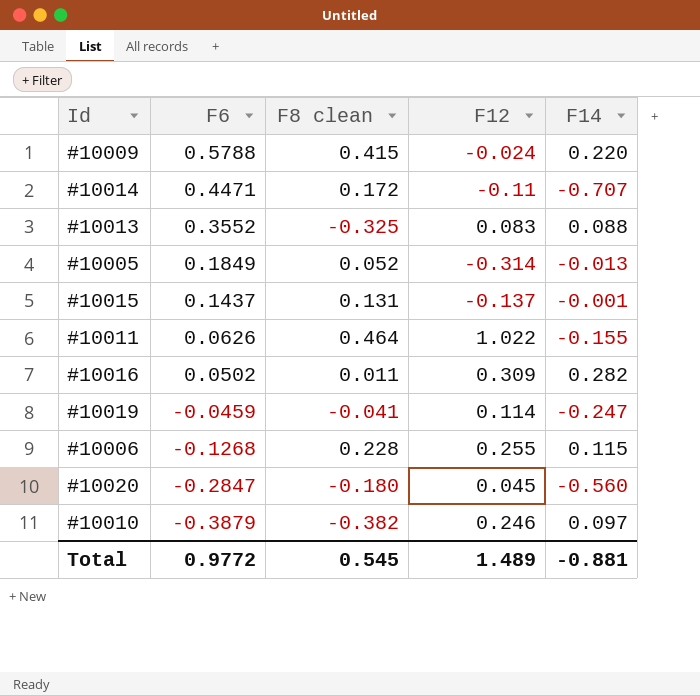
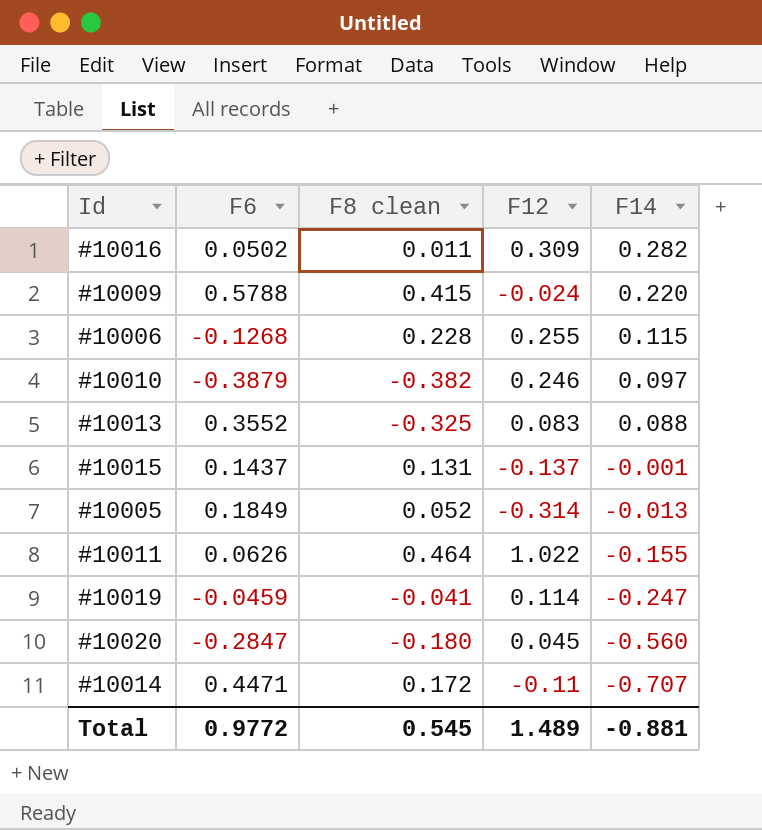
row order: F6 descending -> F14 descending

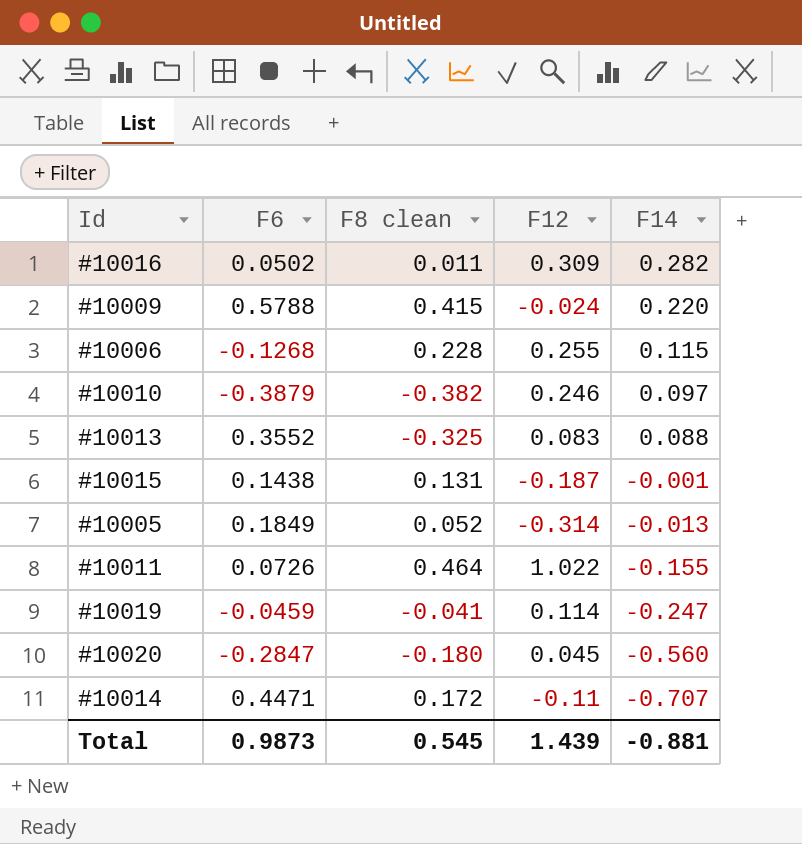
#10015 | F6: 0.1437 -> 0.1438
#10015 | F12: -0.137 -> -0.187
#10011 | F6: 0.0626 -> 0.0726
Total | F6: 0.9772 -> 0.9873
Total | F12: 1.489 -> 1.439

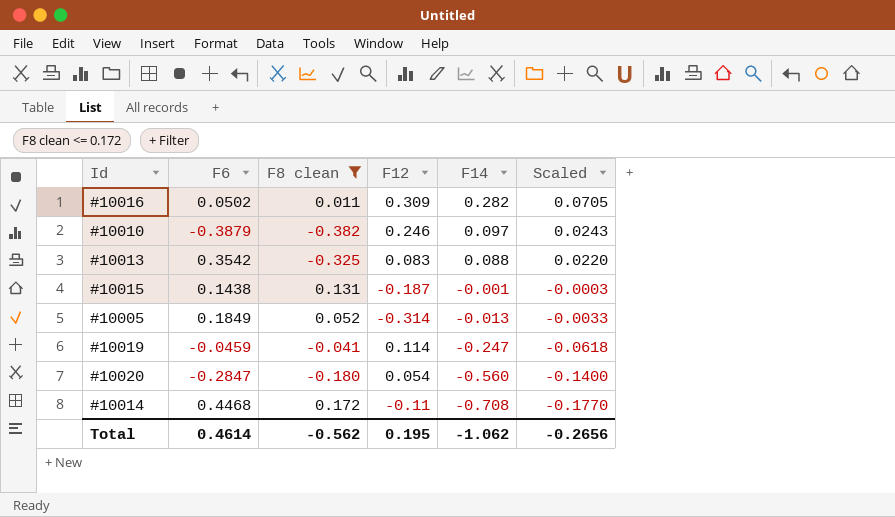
filter: none -> F8 clean <= 0.172
column Scaled | formula: none -> [F14] * 0.25
#10013 | F6: 0.3552 -> 0.3542
#10020 | F12: 0.045 -> 0.054
#10014 | F6: 0.4471 -> 0.4468
#10014 | F14: -0.707 -> -0.708
Total | F6: 0.9873 -> 0.4614
Total | F8 clean: 0.545 -> -0.562
Total | F12: 1.439 -> 0.195
Total | F14: -0.881 -> -1.062

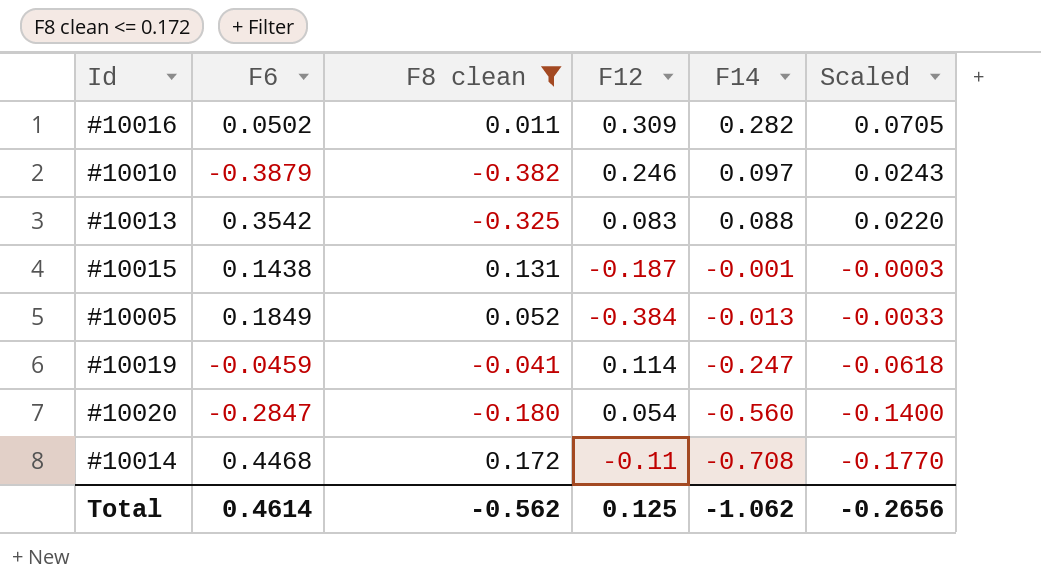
#10005 | F12: -0.314 -> -0.384
Total | F12: 0.195 -> 0.125

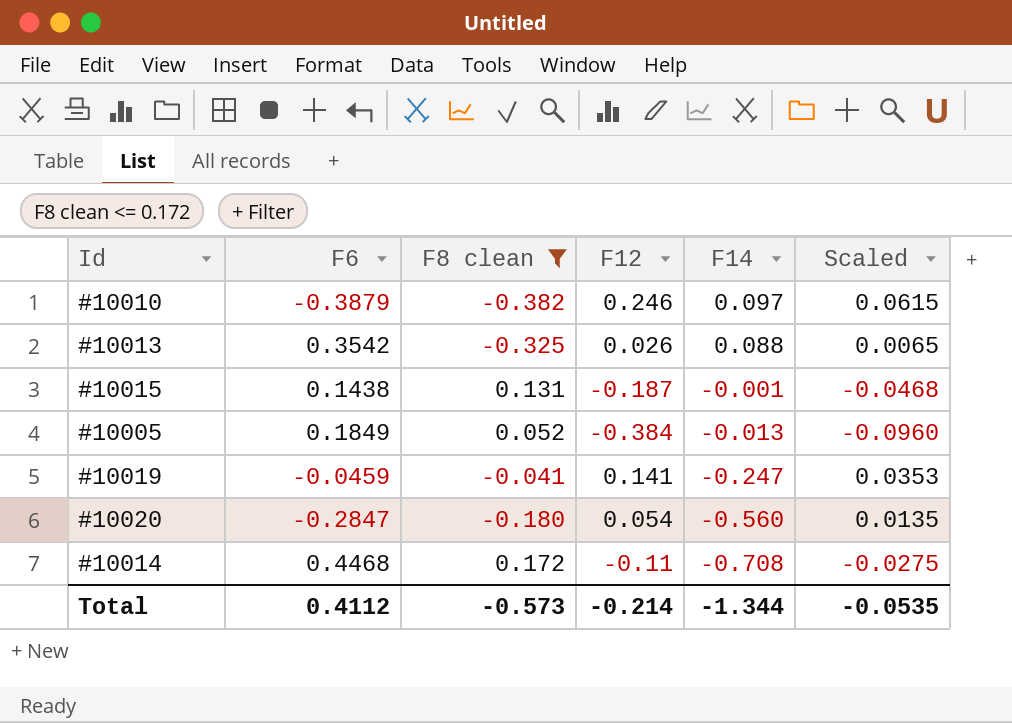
column Scaled | formula: [F14] * 0.25 -> [F12] * 0.25
row #10016: 0.0502 | 0.011 | 0.309 | 0.282 | 0.0705 -> none
#10013 | F12: 0.083 -> 0.026
#10019 | F12: 0.114 -> 0.141
Total | F6: 0.4614 -> 0.4112
Total | F8 clean: -0.562 -> -0.573
Total | F12: 0.125 -> -0.214
Total | F14: -1.062 -> -1.344
Total | Scaled: -0.2656 -> -0.0535

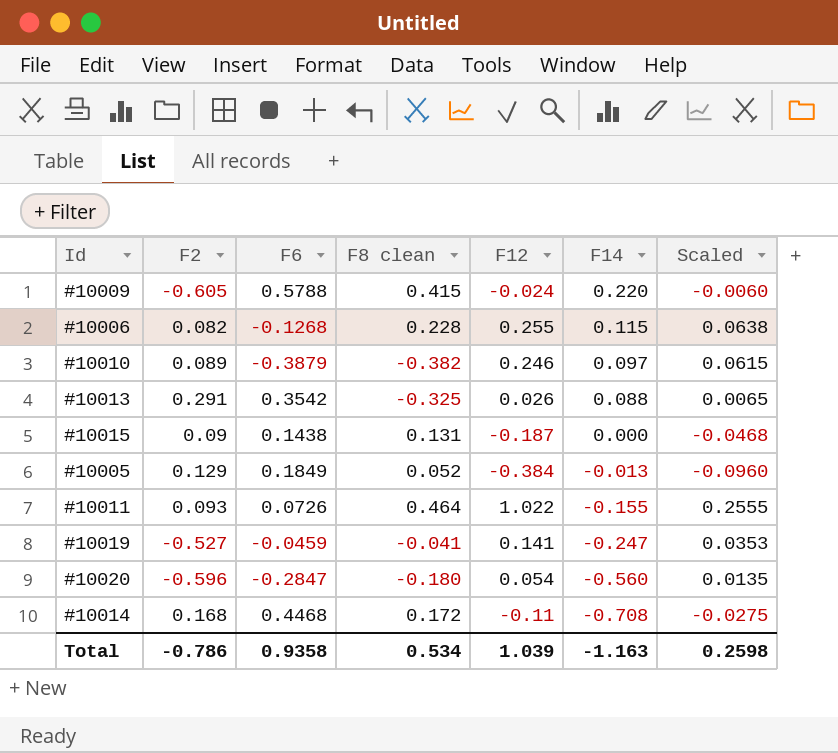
filter: F8 clean <= 0.172 -> none
column F2 | position: none -> 2
#10015 | F14: -0.001 -> 0.000
Total | F6: 0.4112 -> 0.9358
Total | F8 clean: -0.573 -> 0.534
Total | F12: -0.214 -> 1.039
Total | F14: -1.344 -> -1.163
Total | Scaled: -0.0535 -> 0.2598

